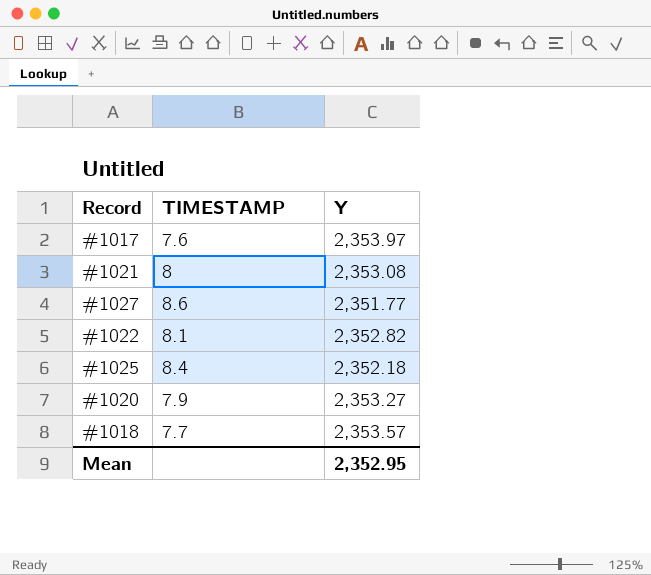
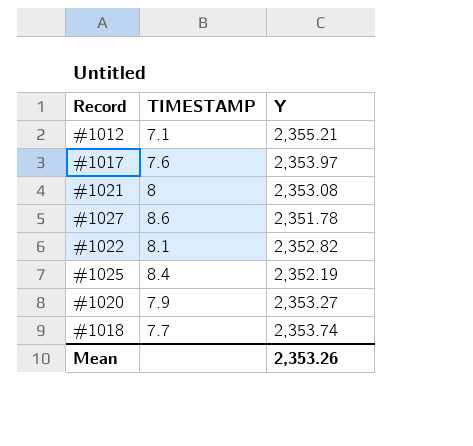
row #1012: none -> 7.1 | 2,355.21
#1027 | Y: 2,351.77 -> 2,351.78
#1025 | Y: 2,352.18 -> 2,352.19
#1018 | Y: 2,353.57 -> 2,353.74
Mean | Y: 2,352.95 -> 2,353.26

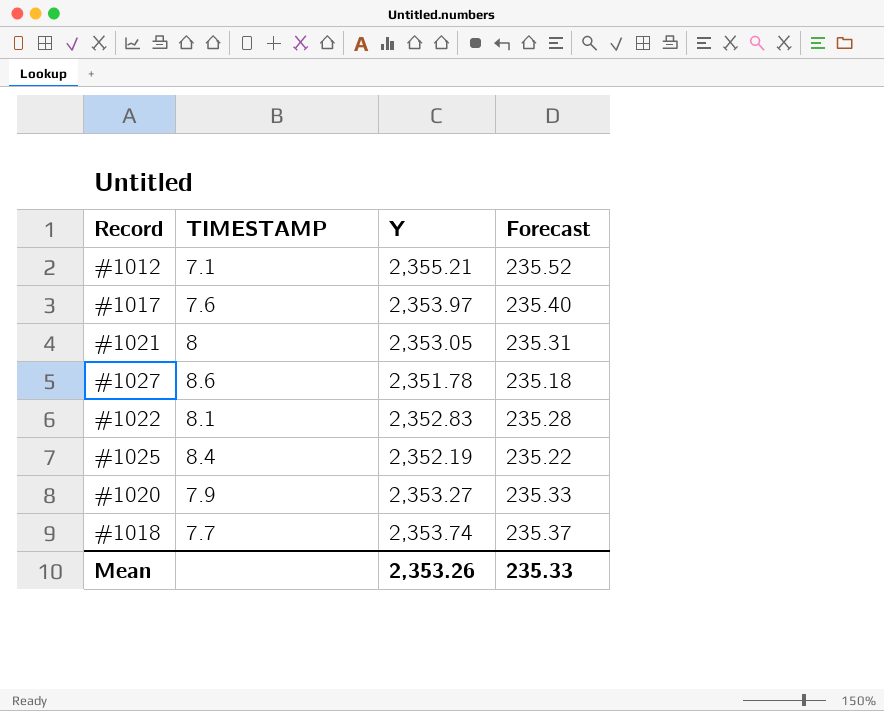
column Forecast | formula: none -> [Y] * 0.1
#1021 | Y: 2,353.08 -> 2,353.05
#1022 | Y: 2,352.82 -> 2,352.83

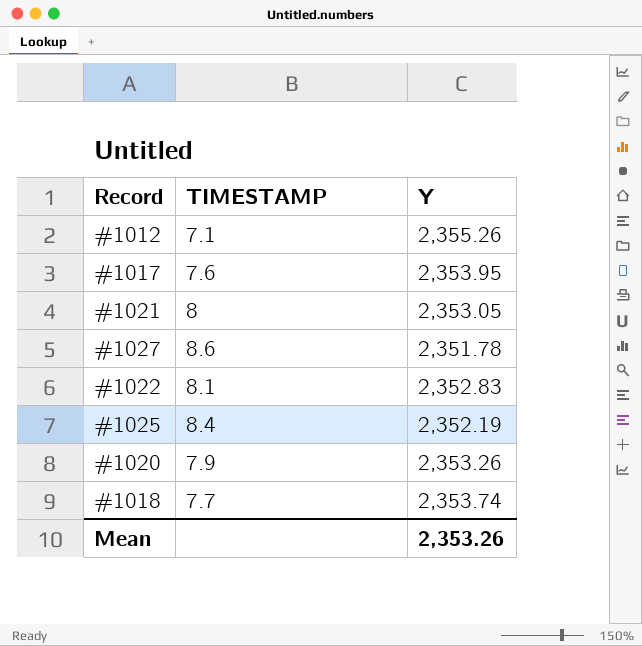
column Forecast | formula: [Y] * 0.1 -> none
#1012 | Y: 2,355.21 -> 2,355.26
#1017 | Y: 2,353.97 -> 2,353.95
#1020 | Y: 2,353.27 -> 2,353.26

